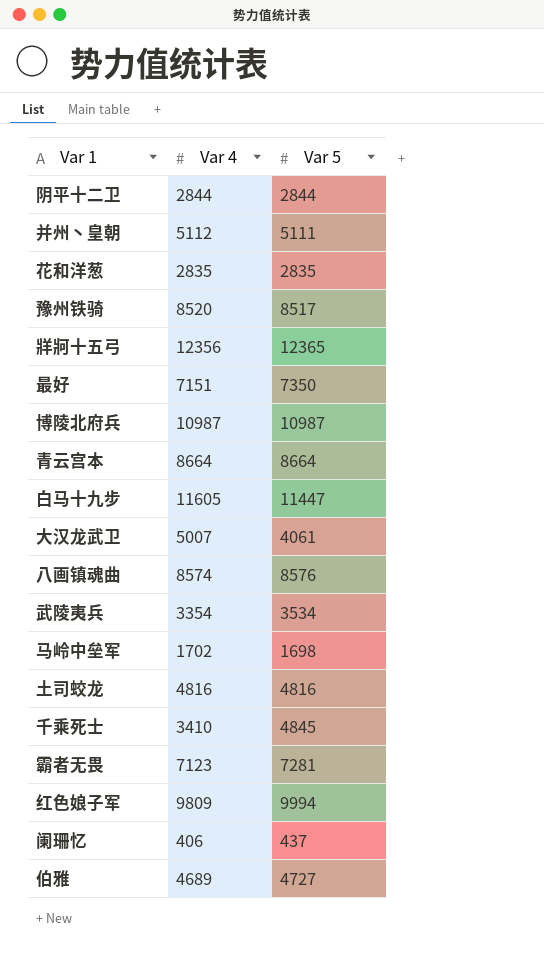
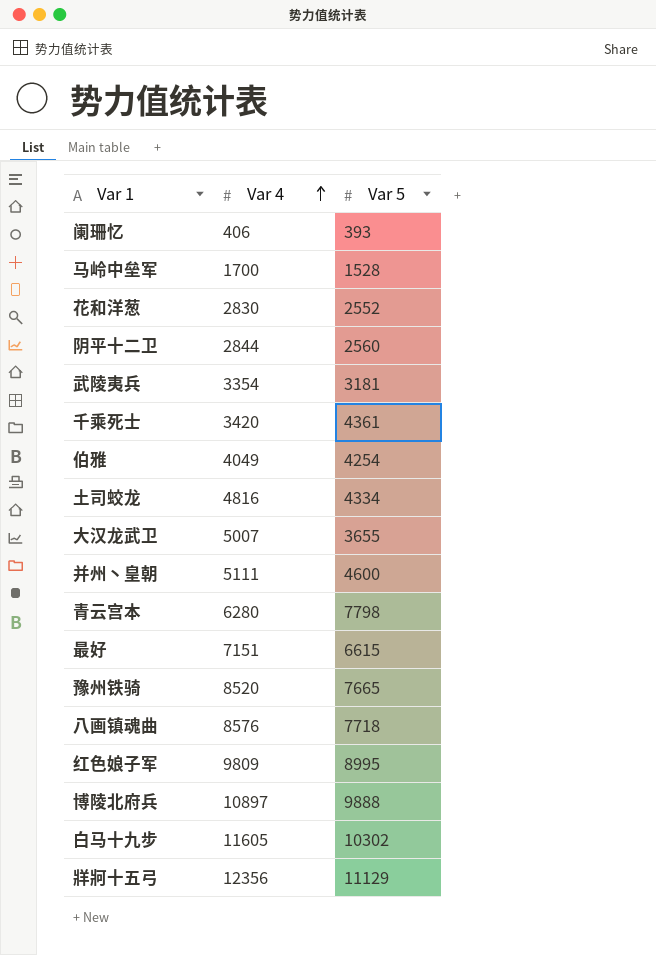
row order: none -> Var 4 ascending
row 霸者无畏: 7123 | 7281 -> none
阑珊忆 | Var 5: 437 -> 393
马岭中垒军 | Var 4: 1702 -> 1700
马岭中垒军 | Var 5: 1698 -> 1528
花和洋葱 | Var 4: 2835 -> 2830
花和洋葱 | Var 5: 2835 -> 2552
阴平十二卫 | Var 5: 2844 -> 2560
武陵夷兵 | Var 5: 3534 -> 3181
千乘死士 | Var 4: 3410 -> 3420
千乘死士 | Var 5: 4845 -> 4361
伯雅 | Var 4: 4689 -> 4049
伯雅 | Var 5: 4727 -> 4254
土司蛟龙 | Var 5: 4816 -> 4334
大汉龙武卫 | Var 5: 4061 -> 3655
并州丶皇朝 | Var 4: 5112 -> 5111
并州丶皇朝 | Var 5: 5111 -> 4600
青云宫本 | Var 4: 8664 -> 6280
青云宫本 | Var 5: 8664 -> 7798
最好 | Var 5: 7350 -> 6615
豫州铁骑 | Var 5: 8517 -> 7665
八画镇魂曲 | Var 4: 8574 -> 8576
八画镇魂曲 | Var 5: 8576 -> 7718
红色娘子军 | Var 5: 9994 -> 8995
博陵北府兵 | Var 4: 10987 -> 10897
博陵北府兵 | Var 5: 10987 -> 9888
白马十九步 | Var 5: 11447 -> 10302
牂牁十五弓 | Var 5: 12365 -> 11129

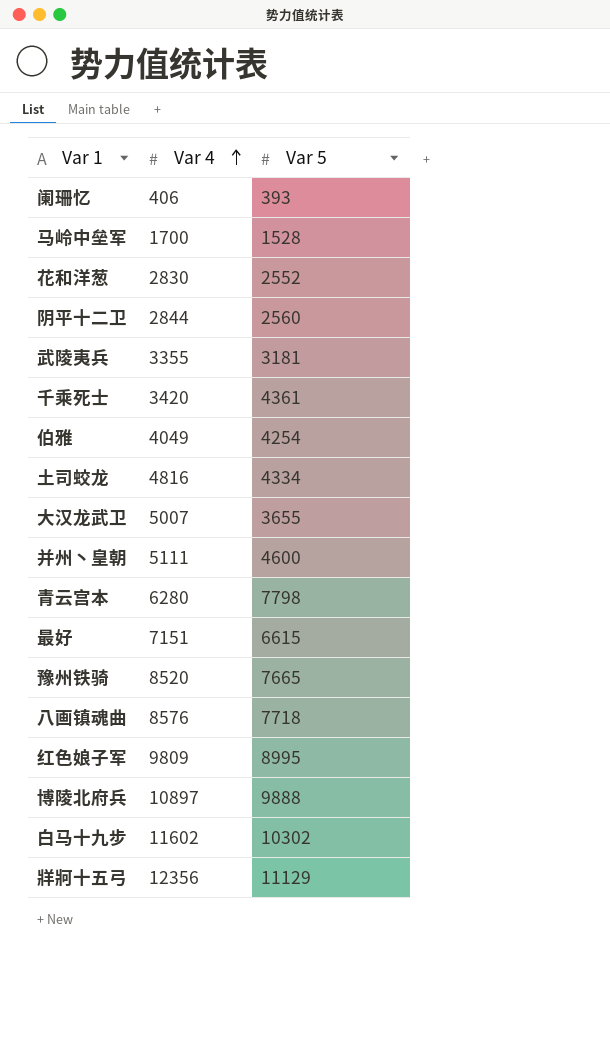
武陵夷兵 | Var 4: 3354 -> 3355
白马十九步 | Var 4: 11605 -> 11602

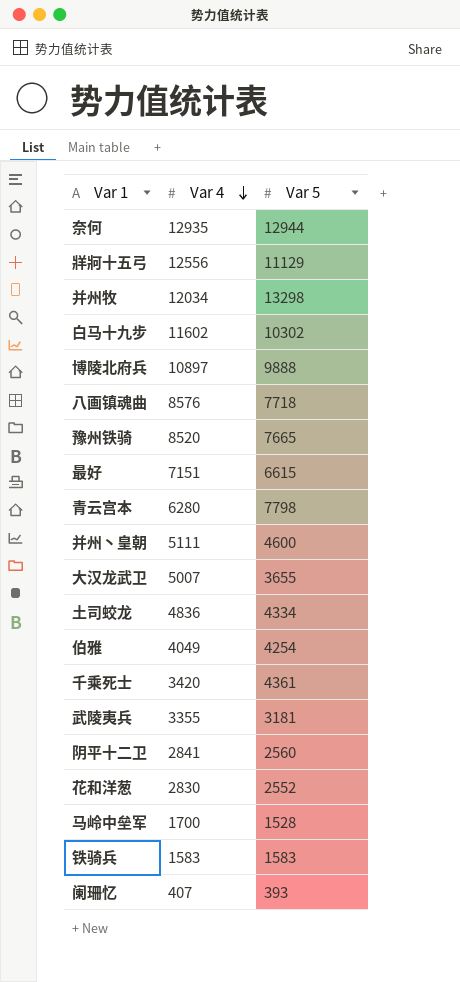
row order: Var 4 ascending -> Var 4 descending
row 红色娘子军: 9809 | 8995 -> none
row 奈何: none -> 12935 | 12944
牂牁十五弓 | Var 4: 12356 -> 12556
row 并州牧: none -> 12034 | 13298
土司蛟龙 | Var 4: 4816 -> 4836
阴平十二卫 | Var 4: 2844 -> 2841
row 铁骑兵: none -> 1583 | 1583
阑珊忆 | Var 4: 406 -> 407

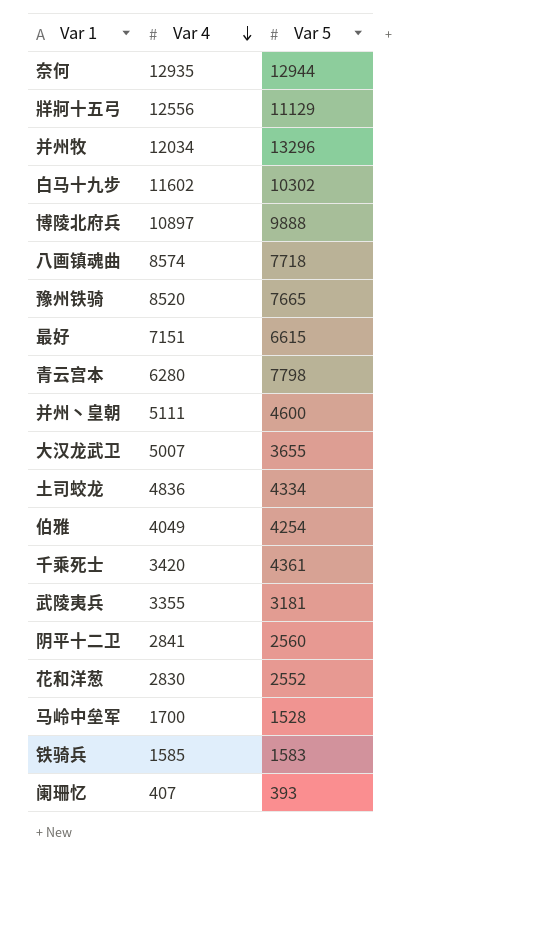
并州牧 | Var 5: 13298 -> 13296
八画镇魂曲 | Var 4: 8576 -> 8574
铁骑兵 | Var 4: 1583 -> 1585

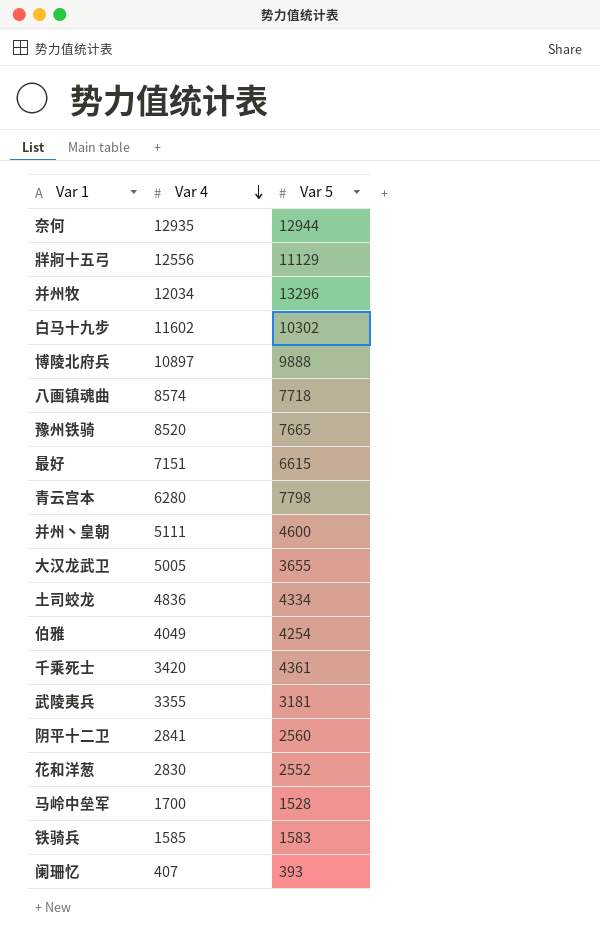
大汉龙武卫 | Var 4: 5007 -> 5005

